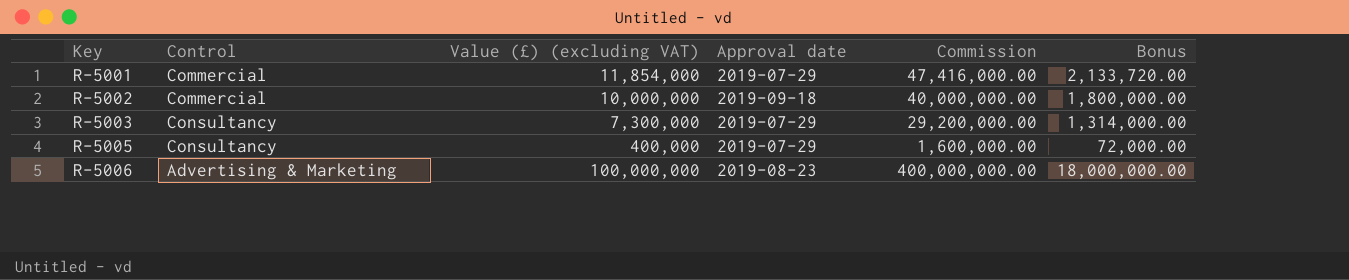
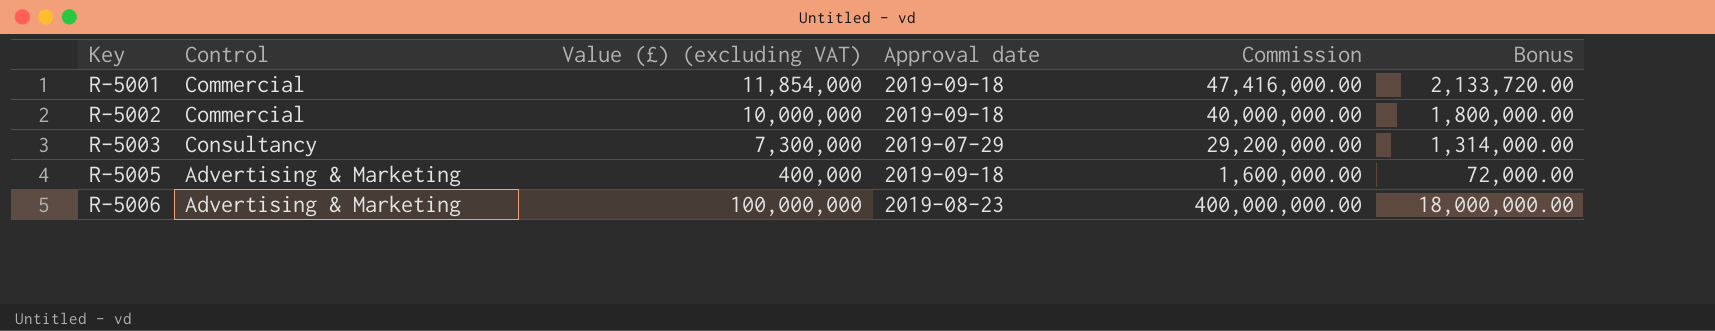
R-5001 | Approval date: 2019-07-29 -> 2019-09-18
R-5005 | Control: Consultancy -> Advertising & Marketing
R-5005 | Approval date: 2019-07-29 -> 2019-09-18

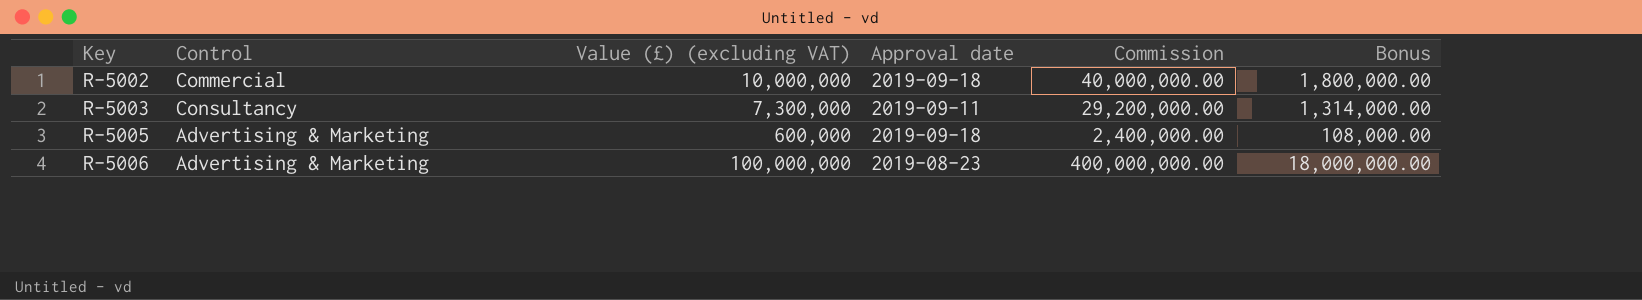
row R-5001: Commercial | 11,854,000 | 2019-09-18 | 47,416,000.00 | 2,133,720.00 -> none
R-5003 | Approval date: 2019-07-29 -> 2019-09-11
R-5005 | Value (£) (excluding VAT): 400,000 -> 600,000
R-5005 | Commission: 1,600,000.00 -> 2,400,000.00
R-5005 | Bonus: 72,000.00 -> 108,000.00

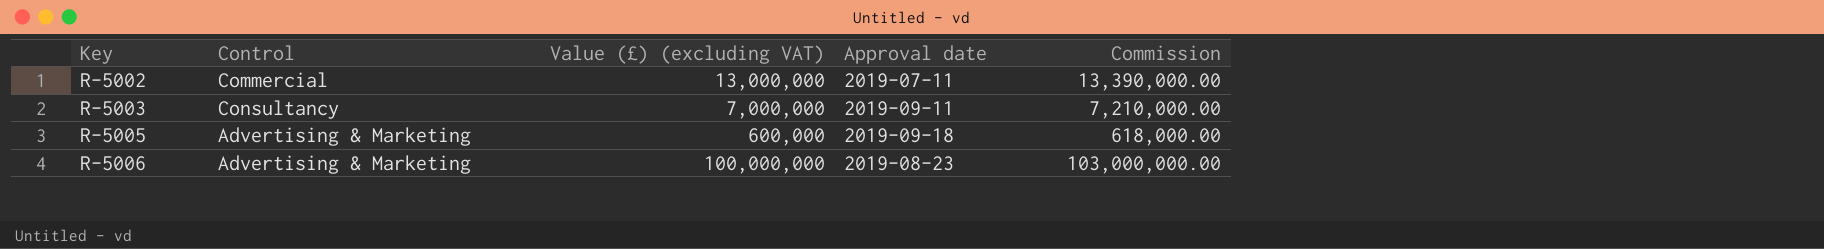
column Bonus | formula: [Value (£) (excluding VAT)] * 0.18 -> none
column Commission | formula: [Value (£) (excluding VAT)] * 4 -> [Value (£) (excluding VAT)] * 1.03
R-5002 | Value (£) (excluding VAT): 10,000,000 -> 13,000,000
R-5002 | Approval date: 2019-09-18 -> 2019-07-11
R-5003 | Value (£) (excluding VAT): 7,300,000 -> 7,000,000

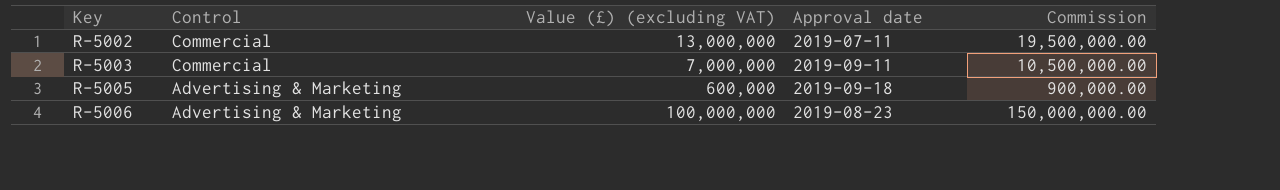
column Commission | formula: [Value (£) (excluding VAT)] * 1.03 -> [Value (£) (excluding VAT)] * 1.5
R-5003 | Control: Consultancy -> Commercial

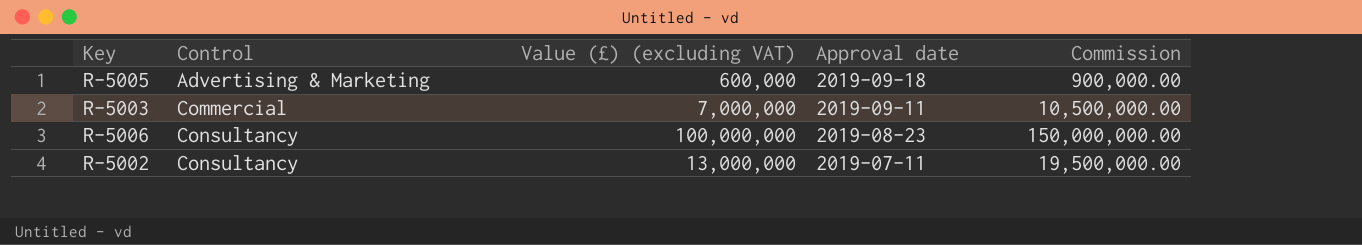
row order: Key ascending -> Control ascending
R-5006 | Control: Advertising & Marketing -> Consultancy
R-5002 | Control: Commercial -> Consultancy

